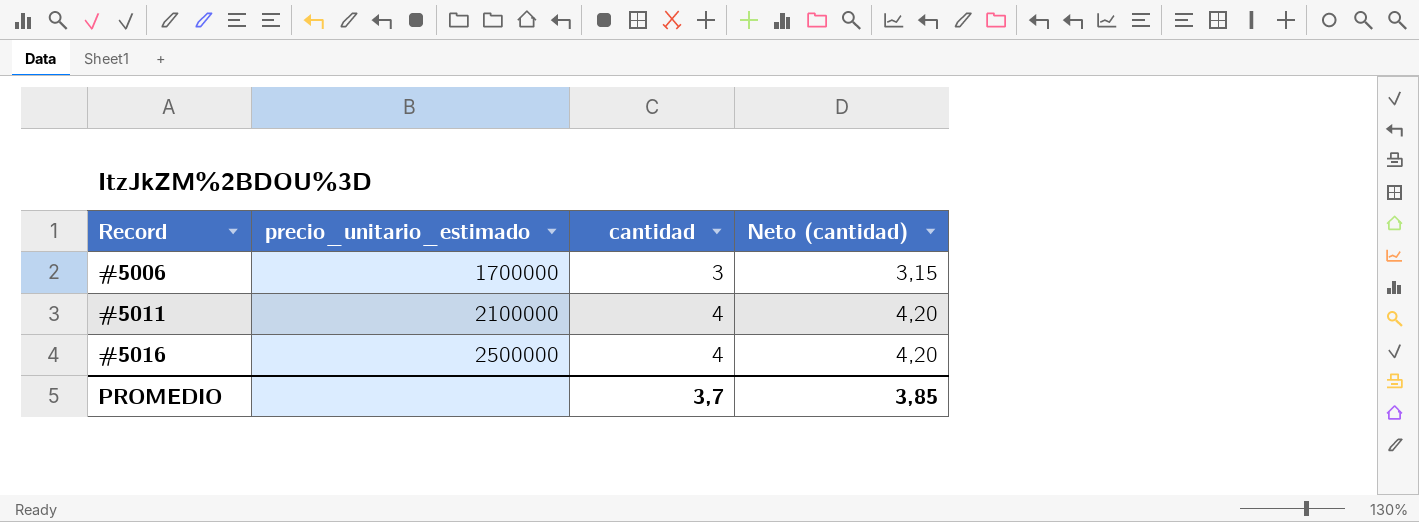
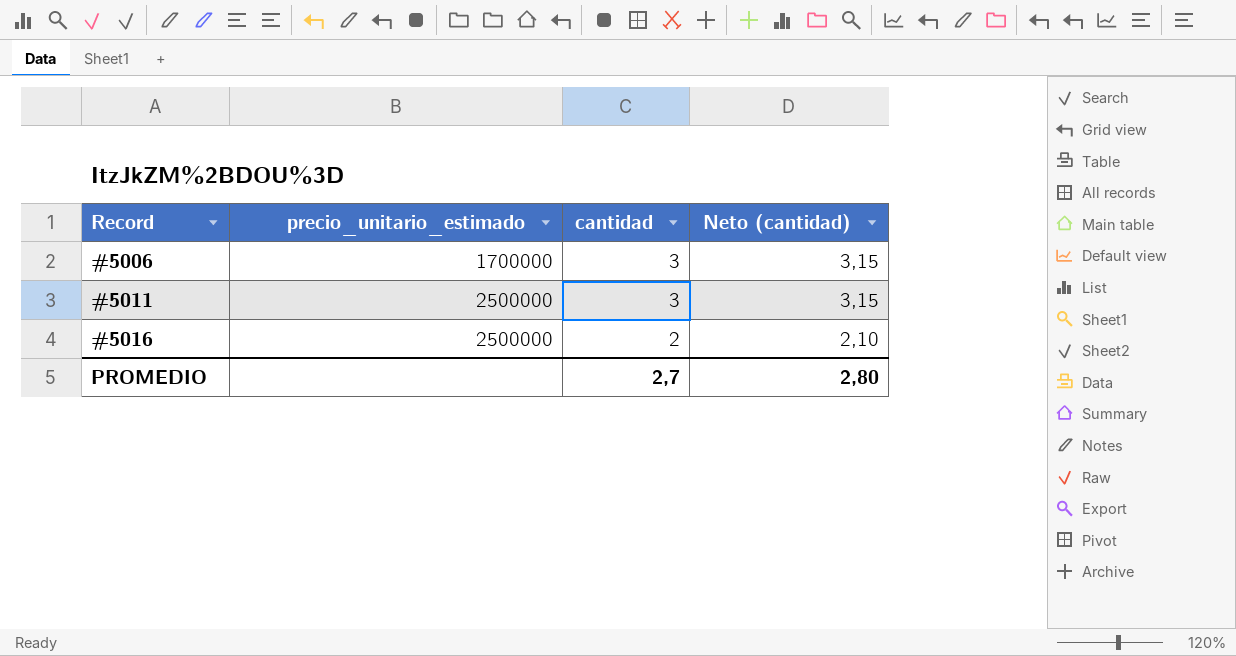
#5011 | precio_unitario_estimado: 2100000 -> 2500000
#5011 | cantidad: 4 -> 3
#5011 | Neto (cantidad): 4,20 -> 3,15
#5016 | cantidad: 4 -> 2
#5016 | Neto (cantidad): 4,20 -> 2,10
PROMEDIO | cantidad: 3,7 -> 2,7
PROMEDIO | Neto (cantidad): 3,85 -> 2,80

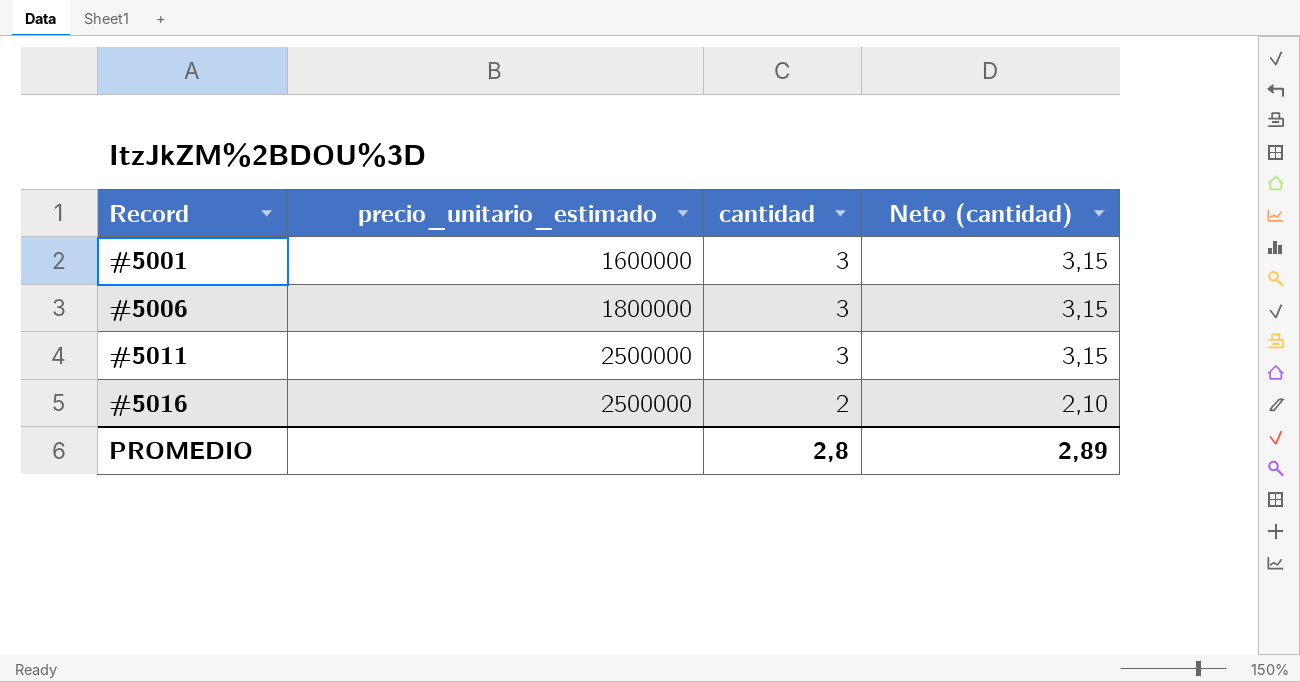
row #5001: none -> 1600000 | 3 | 3,15
#5006 | precio_unitario_estimado: 1700000 -> 1800000
PROMEDIO | cantidad: 2,7 -> 2,8
PROMEDIO | Neto (cantidad): 2,80 -> 2,89

